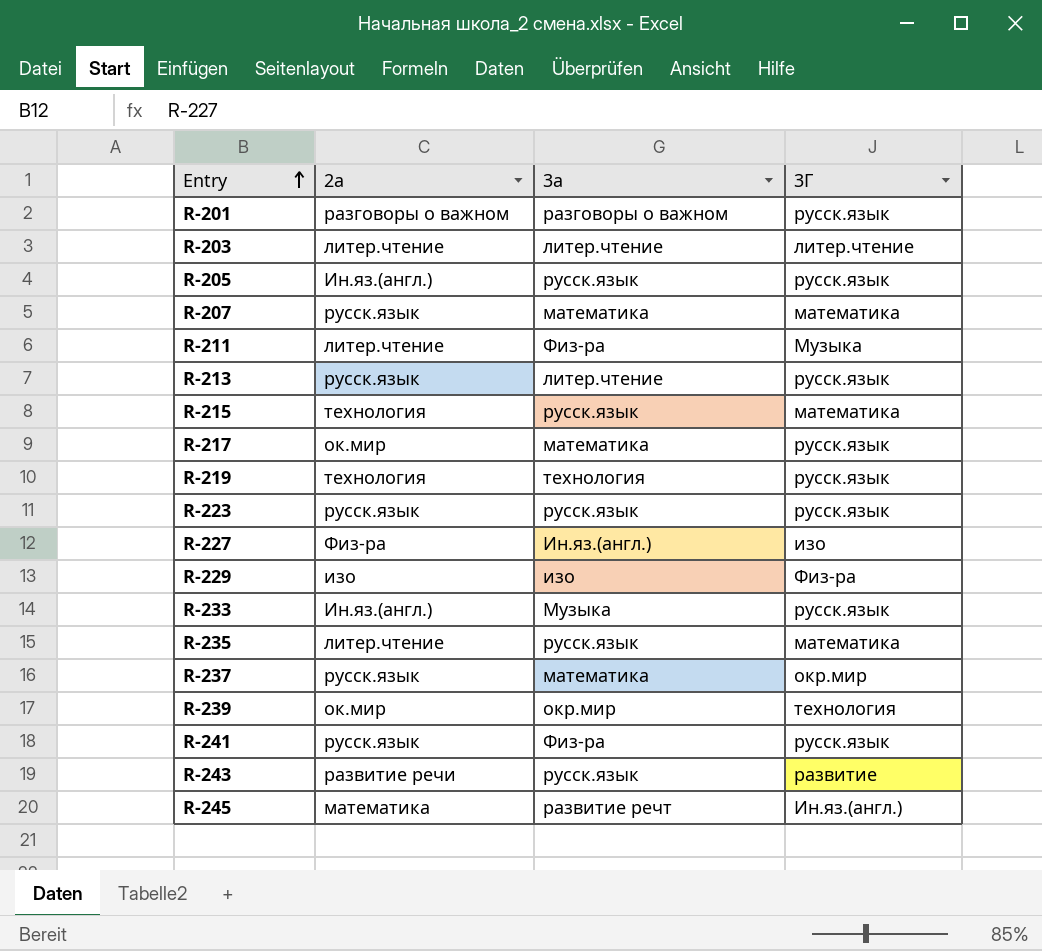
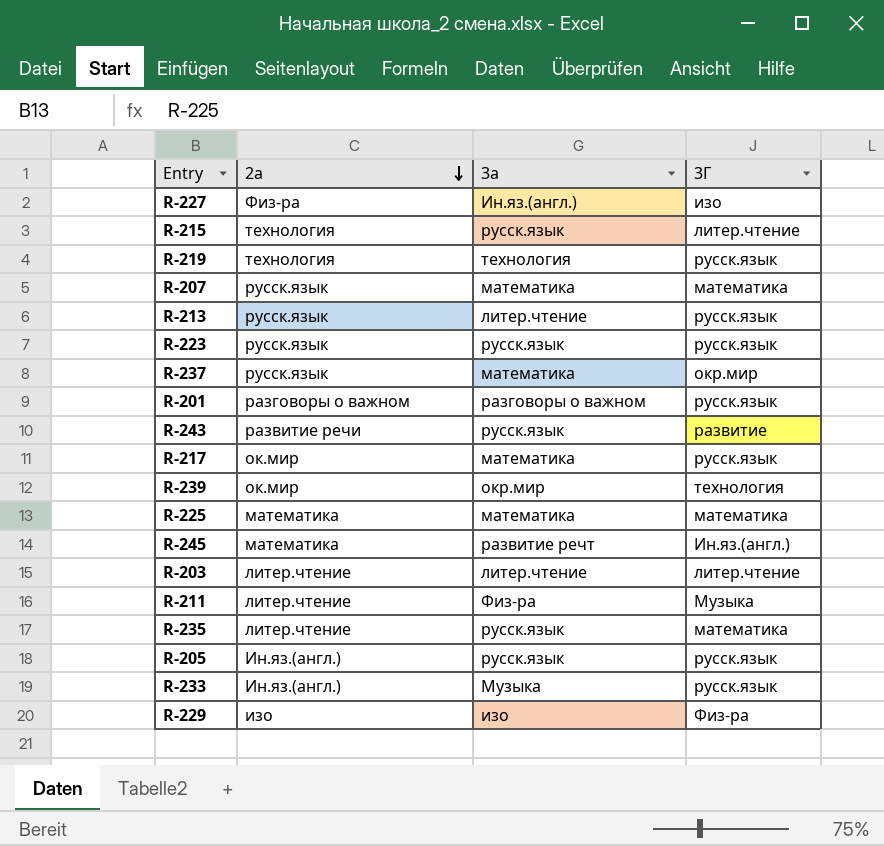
row order: Entry ascending -> 2а descending
row R-241: русск.язык | Физ-ра | русск.язык -> none
R-215 | 3Г: математика -> литер.чтение
row R-225: none -> математика | математика | математика

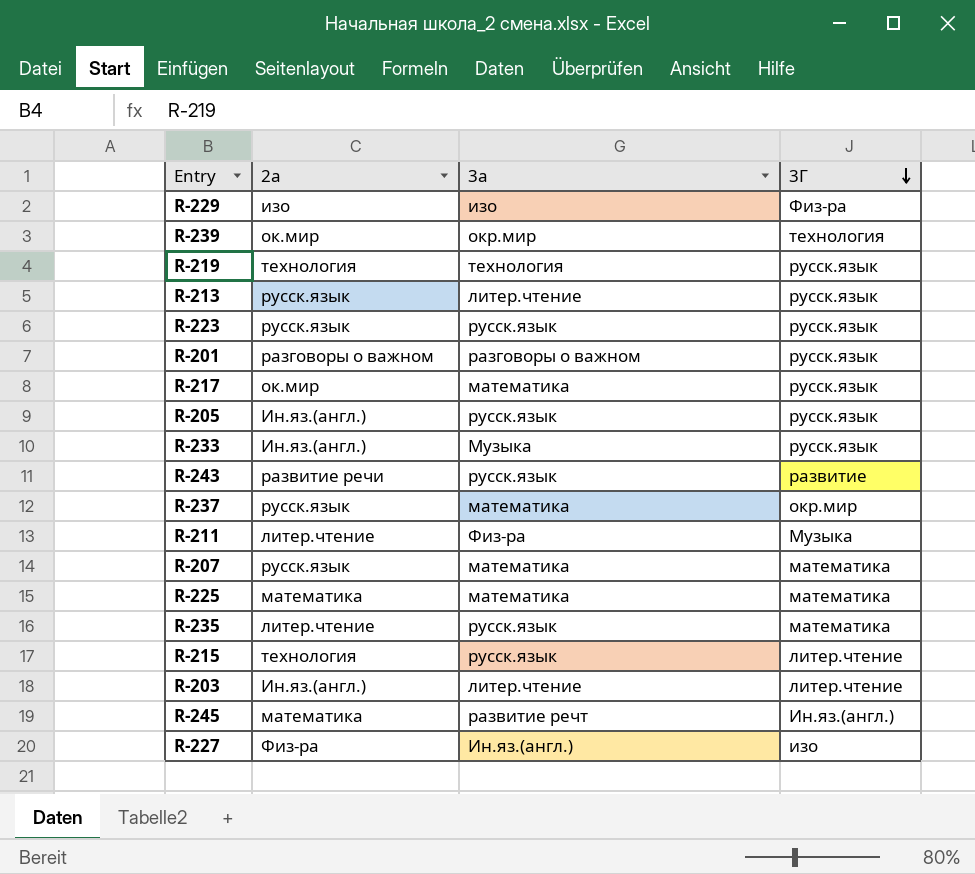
row order: 2а descending -> 3Г descending
R-203 | 2а: литер.чтение -> Ин.яз.(англ.)

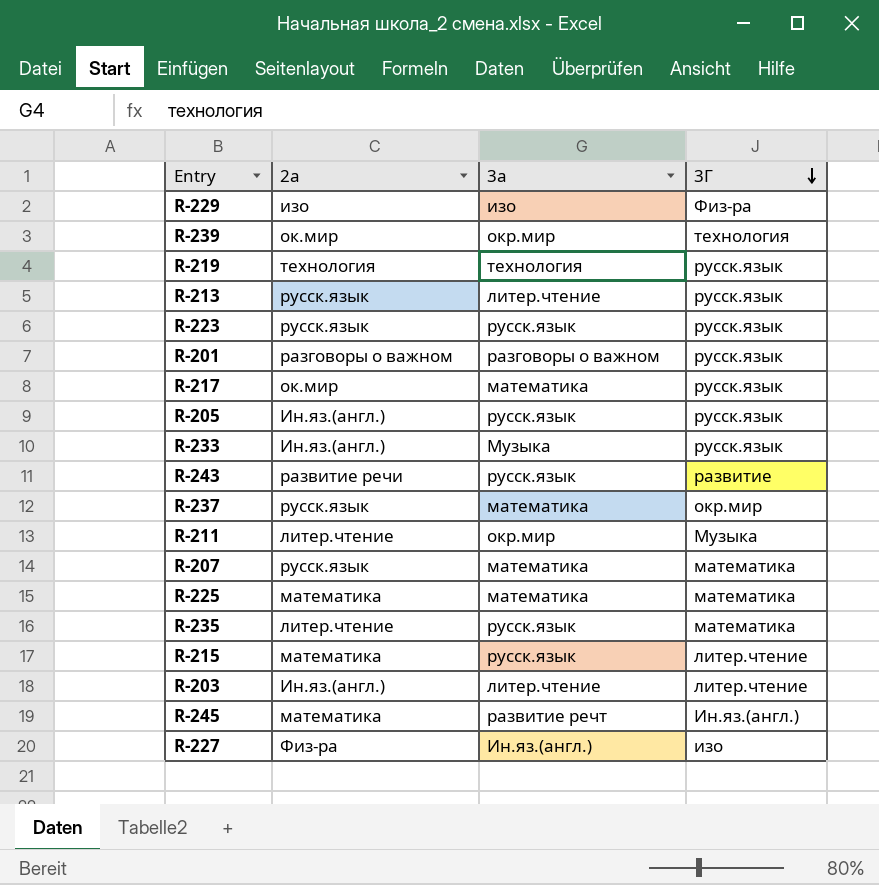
R-211 | 3а: Физ-ра -> окр.мир
R-215 | 2а: технология -> математика

